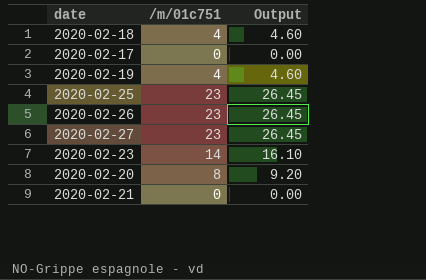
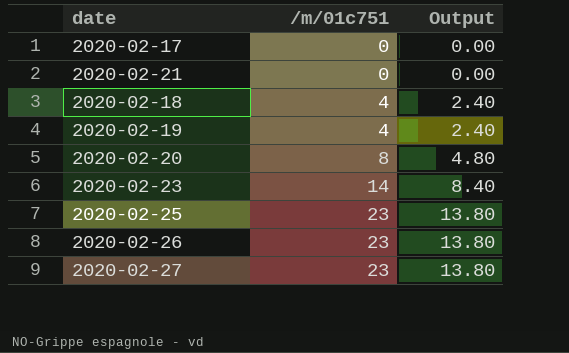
row order: none -> /m/01c751 ascending
column Output | formula: [/m/01c751] * 1.15 -> [/m/01c751] * 0.6

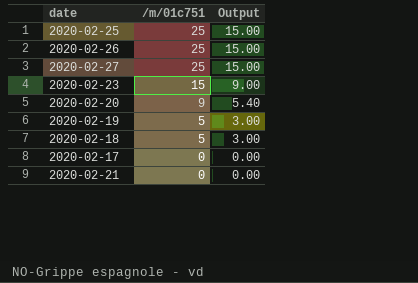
row order: /m/01c751 ascending -> /m/01c751 descending
2020-02-25 | /m/01c751: 23 -> 25
2020-02-25 | Output: 13.80 -> 15.00
2020-02-26 | /m/01c751: 23 -> 25
2020-02-26 | Output: 13.80 -> 15.00
2020-02-27 | /m/01c751: 23 -> 25
2020-02-27 | Output: 13.80 -> 15.00
2020-02-23 | /m/01c751: 14 -> 15
2020-02-23 | Output: 8.40 -> 9.00
2020-02-20 | /m/01c751: 8 -> 9
2020-02-20 | Output: 4.80 -> 5.40
2020-02-19 | /m/01c751: 4 -> 5
2020-02-19 | Output: 2.40 -> 3.00
2020-02-18 | /m/01c751: 4 -> 5
2020-02-18 | Output: 2.40 -> 3.00

